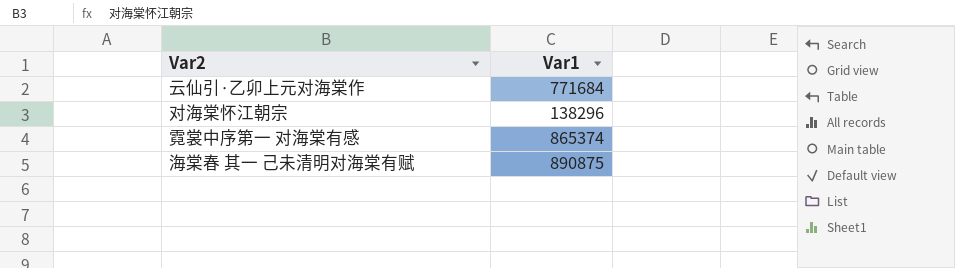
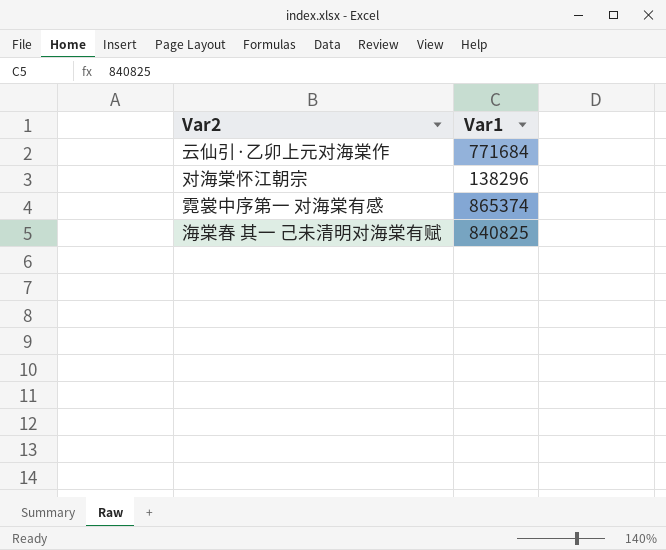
海棠春 其一 己未清明对海棠有赋 | Var1: 890875 -> 840825

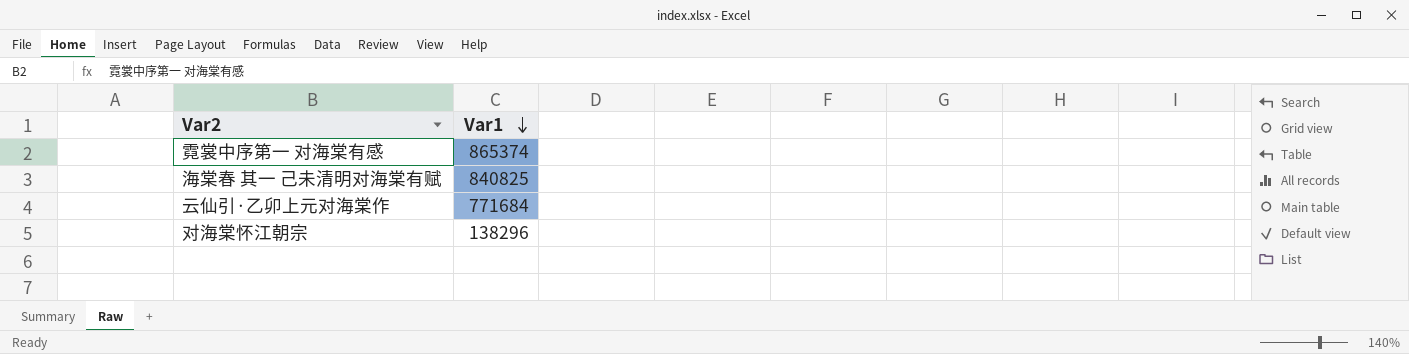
row order: none -> Var1 descending

